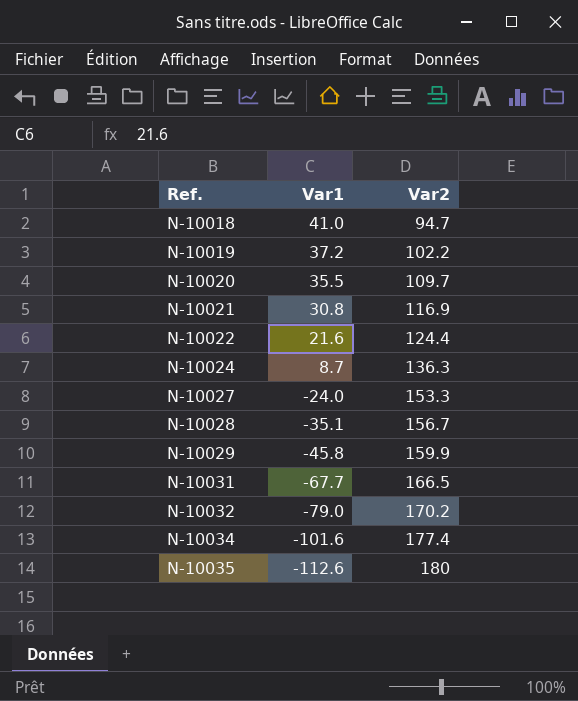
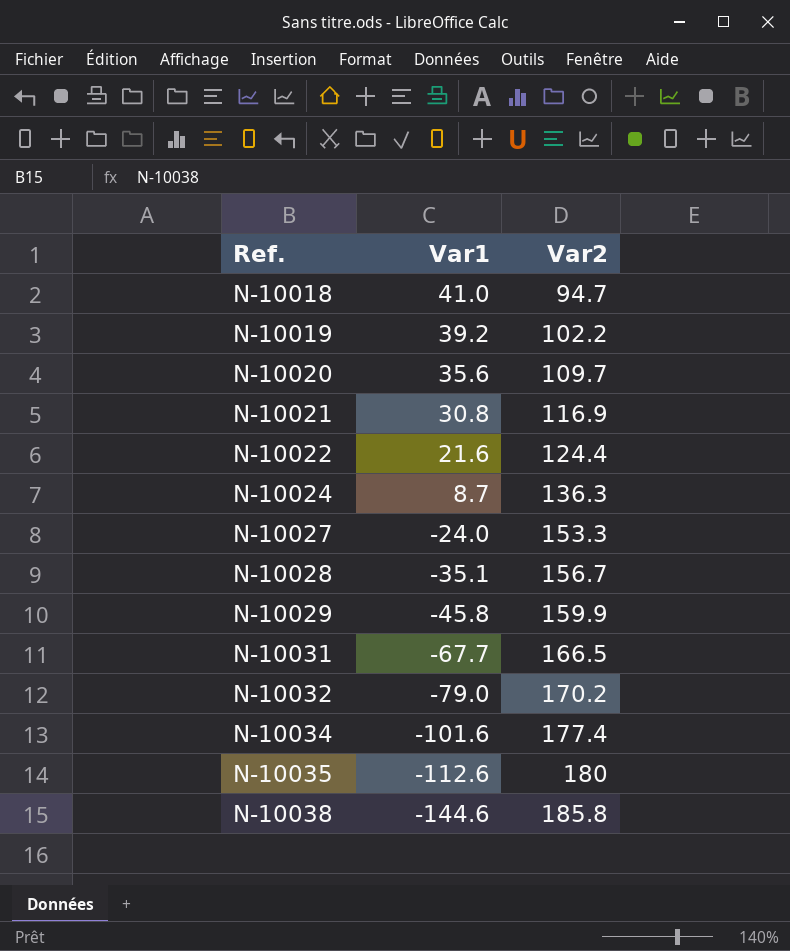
N-10019 | Var1: 37.2 -> 39.2
N-10020 | Var1: 35.5 -> 35.6
row N-10038: none -> -144.6 | 185.8

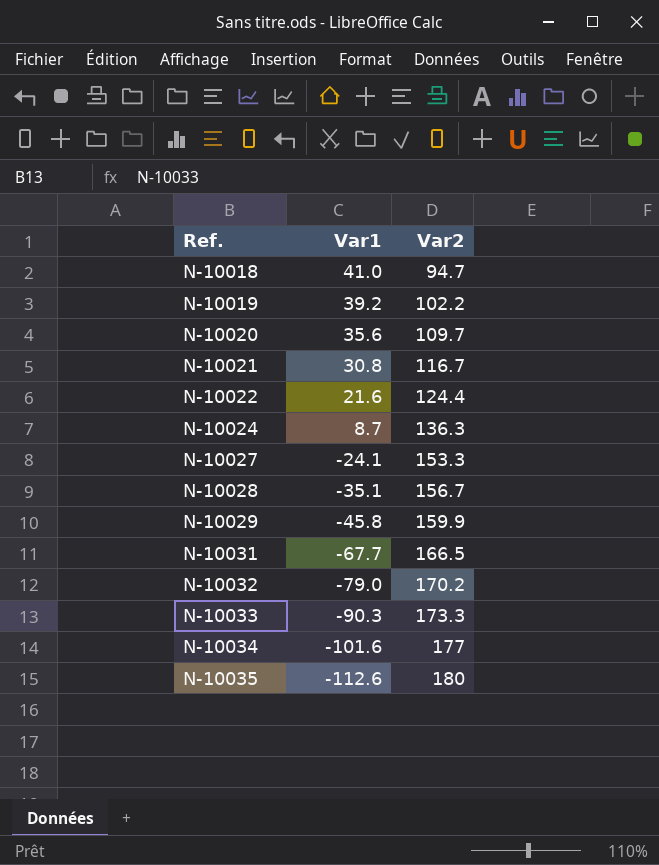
row N-10038: -144.6 | 185.8 -> none
N-10021 | Var2: 116.9 -> 116.7
N-10027 | Var1: -24.0 -> -24.1
row N-10033: none -> -90.3 | 173.3
N-10034 | Var2: 177.4 -> 177

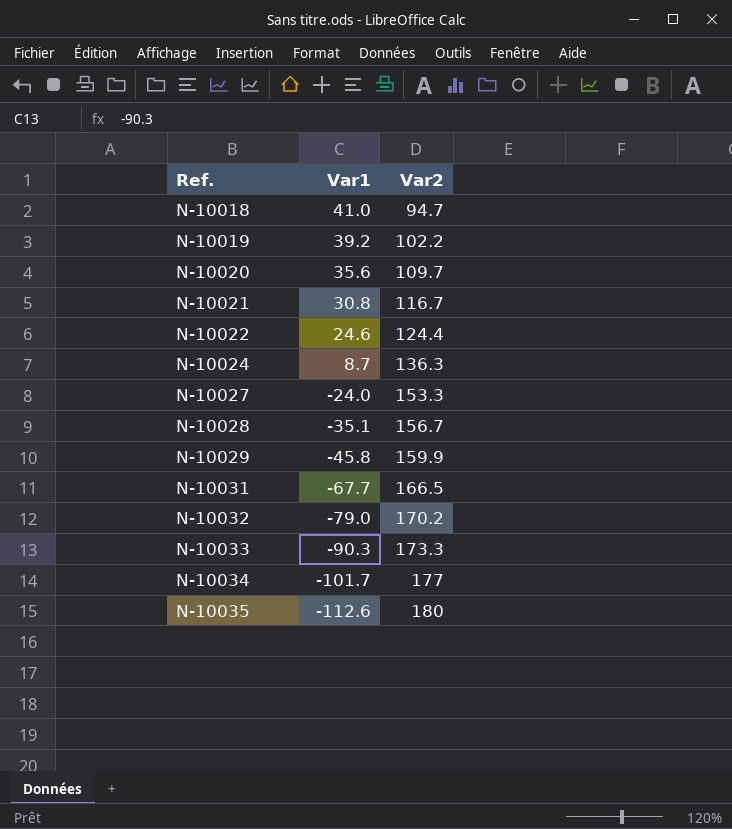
N-10022 | Var1: 21.6 -> 24.6
N-10027 | Var1: -24.1 -> -24.0
N-10034 | Var1: -101.6 -> -101.7

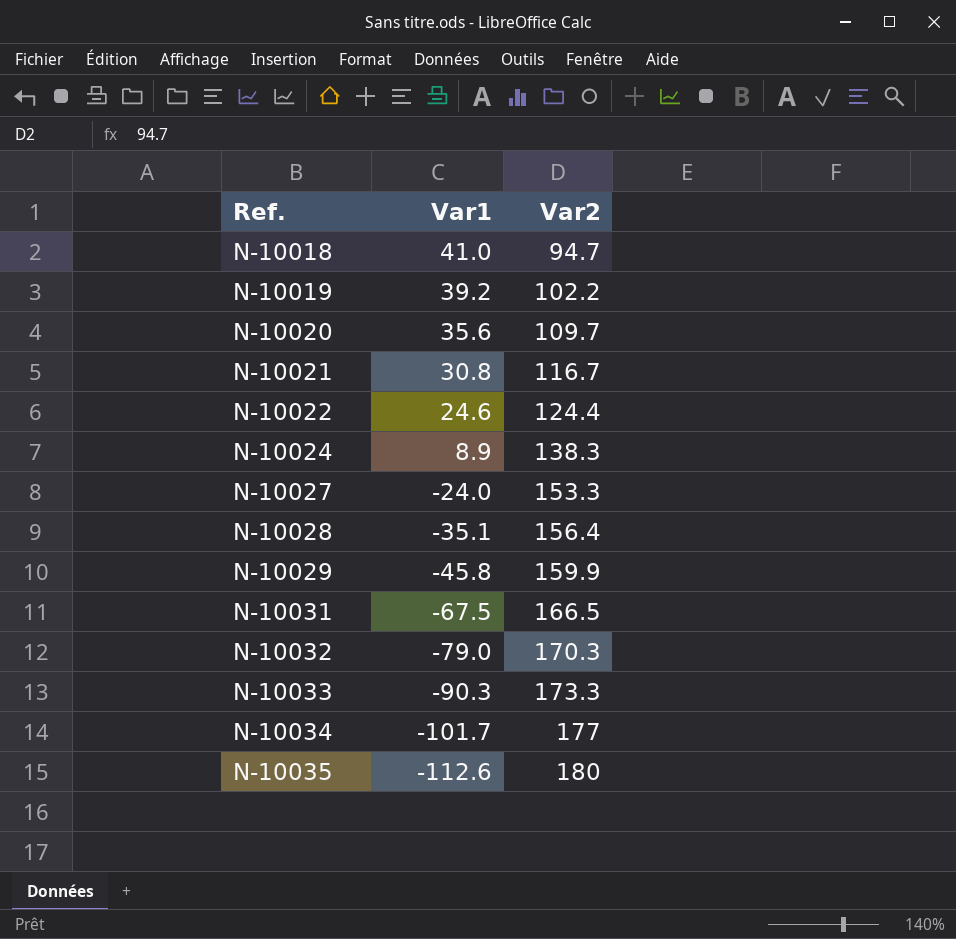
N-10024 | Var1: 8.7 -> 8.9
N-10024 | Var2: 136.3 -> 138.3
N-10028 | Var2: 156.7 -> 156.4
N-10031 | Var1: -67.7 -> -67.5
N-10032 | Var2: 170.2 -> 170.3

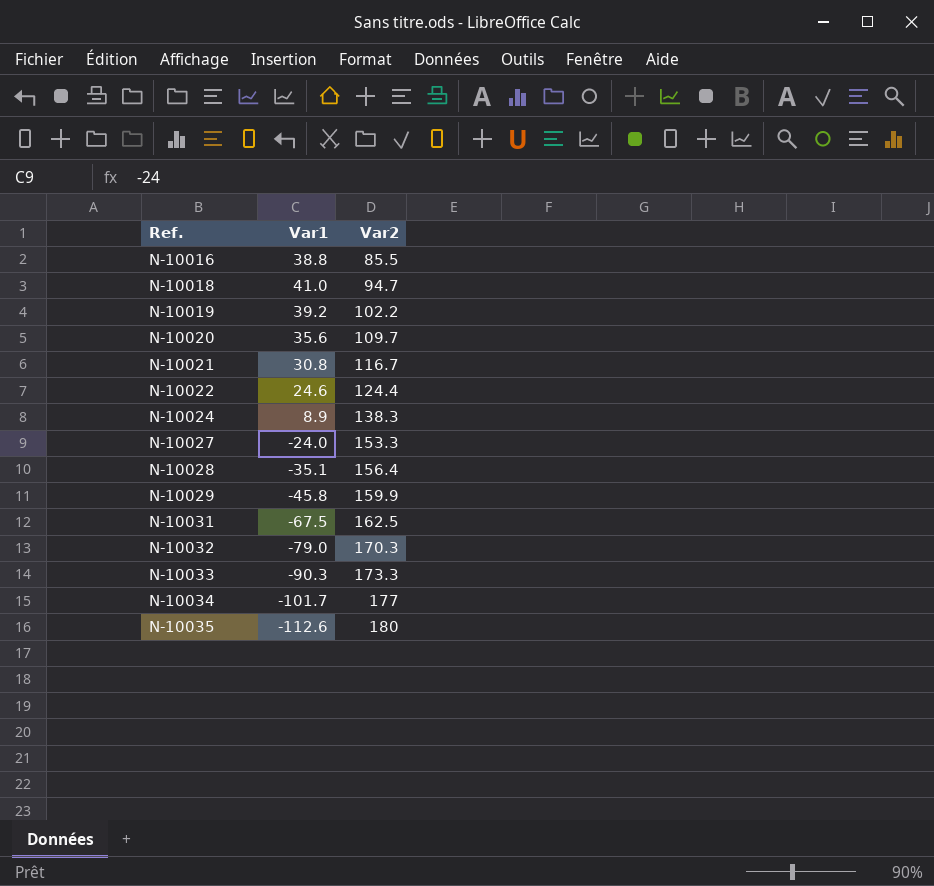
row N-10016: none -> 38.8 | 85.5
N-10031 | Var2: 166.5 -> 162.5

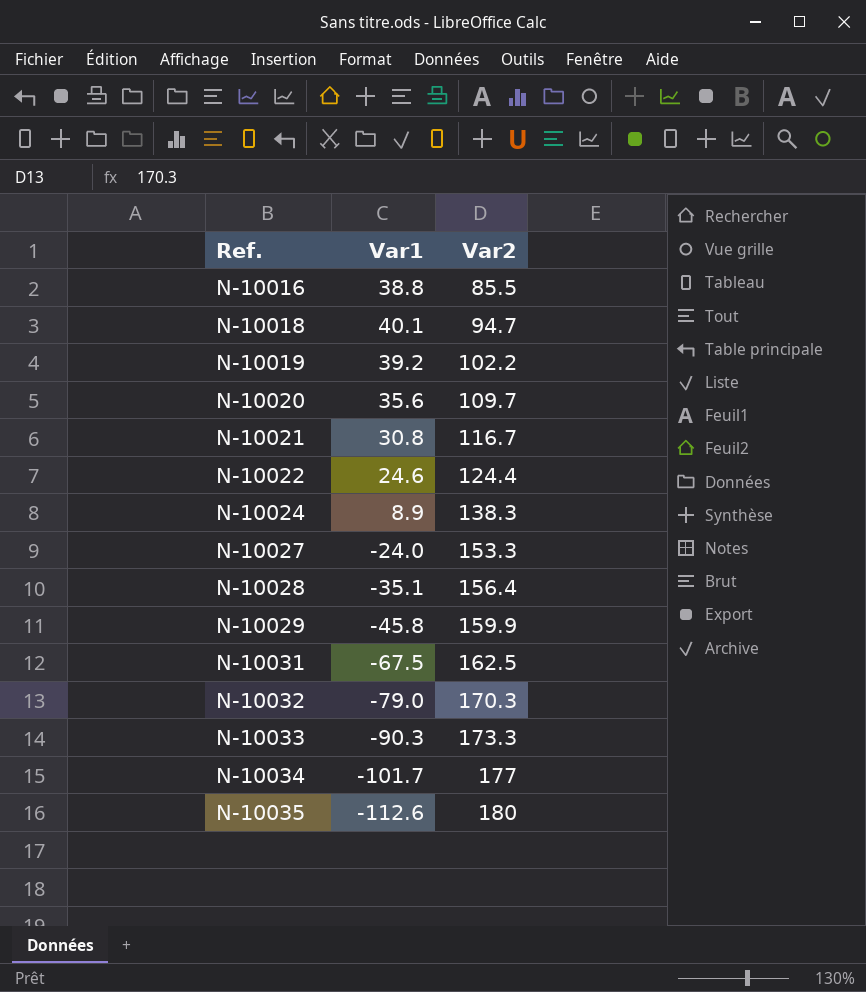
N-10018 | Var1: 41.0 -> 40.1

